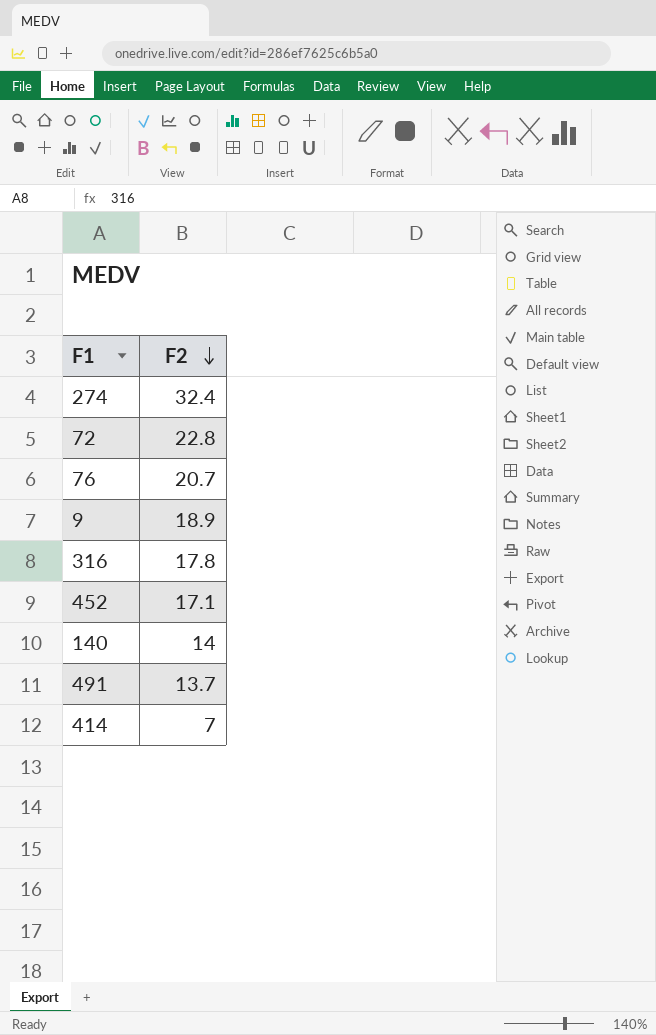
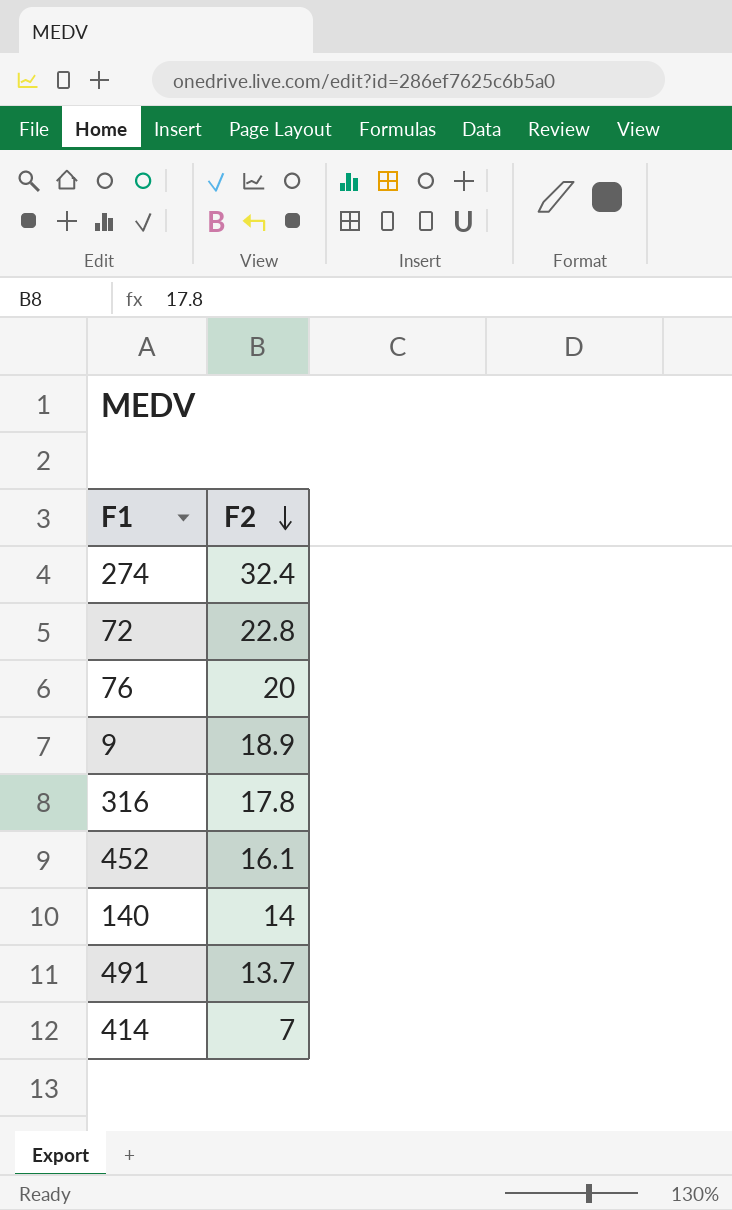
76 | F2: 20.7 -> 20
452 | F2: 17.1 -> 16.1

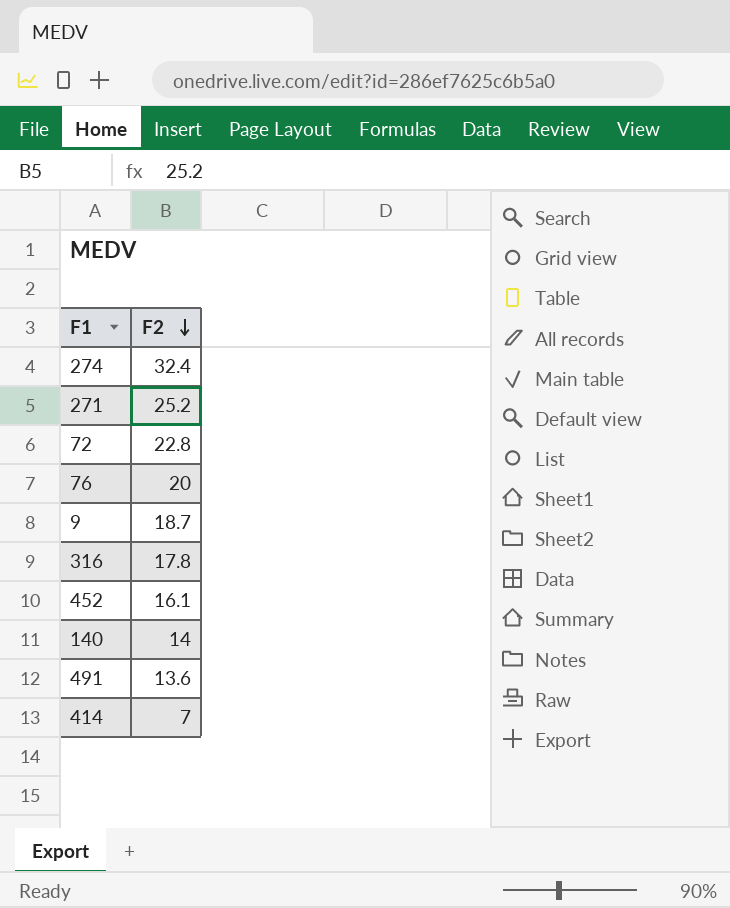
row 271: none -> 25.2
9 | F2: 18.9 -> 18.7
491 | F2: 13.7 -> 13.6

